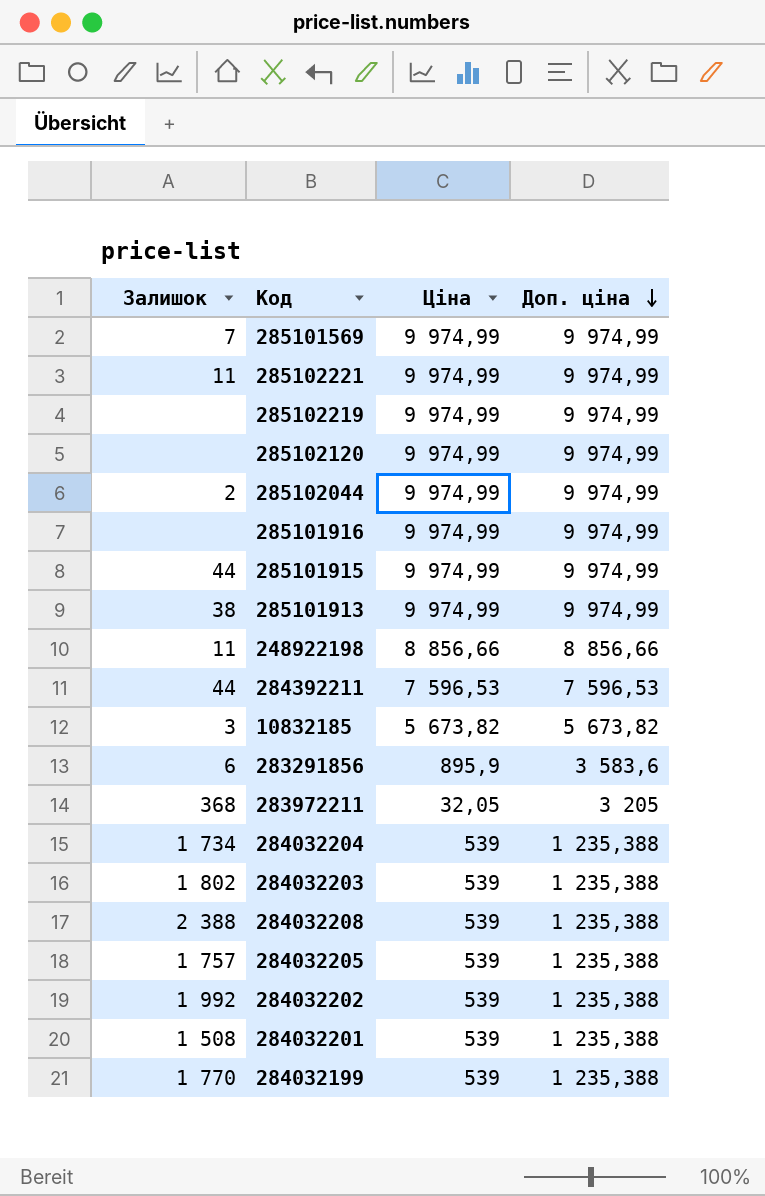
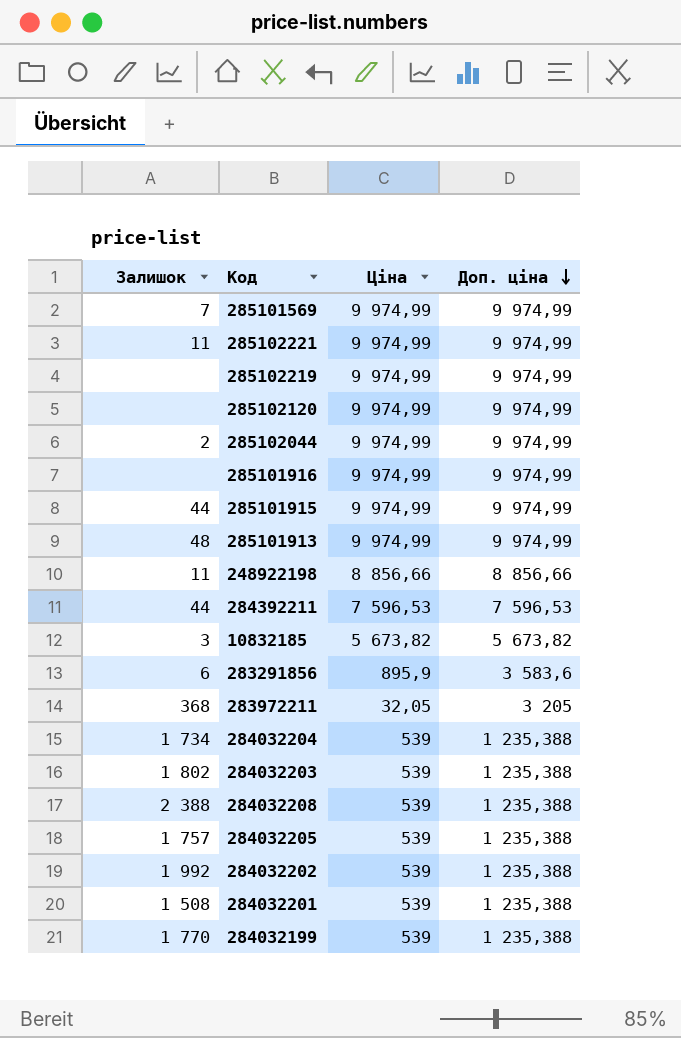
285101913 | Залишок: 38 -> 48

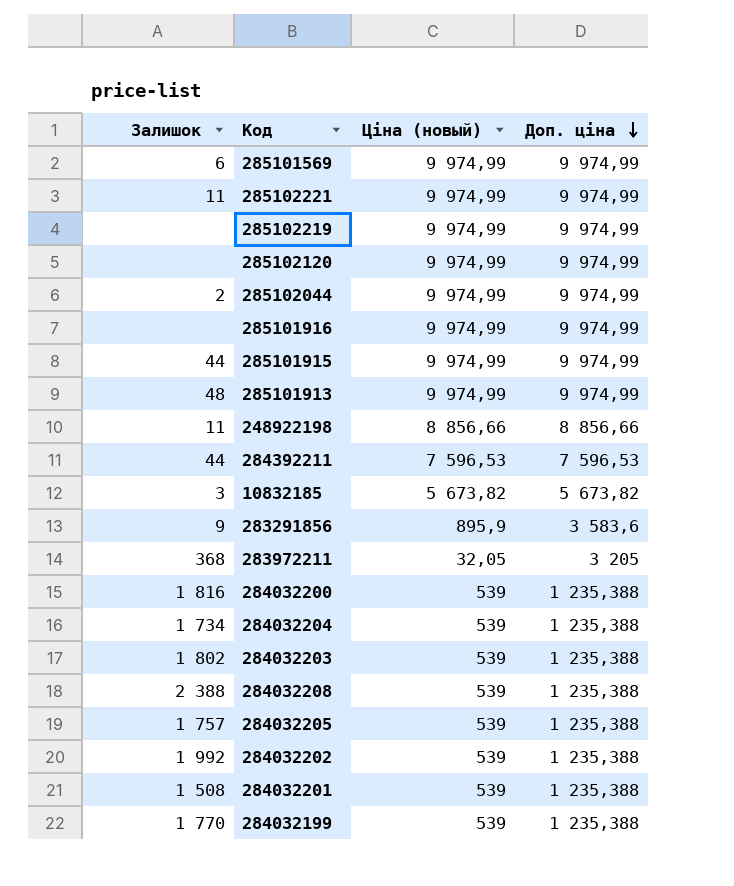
column name: Ціна -> Ціна (новый)
285101569 | Залишок: 7 -> 6
283291856 | Залишок: 6 -> 9
row 284032200: none -> 1 816 | 539 | 1 235,388

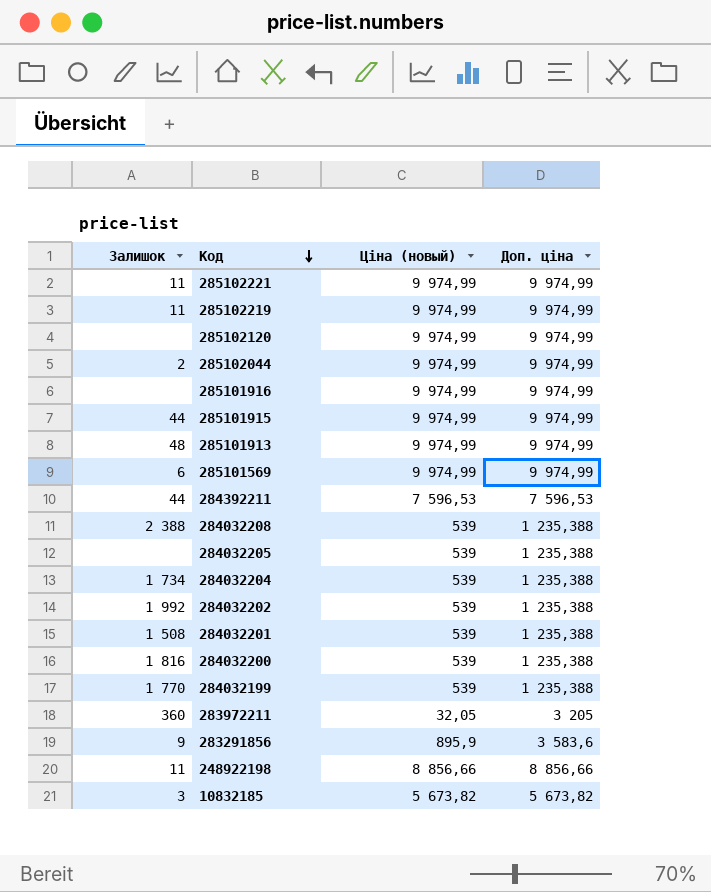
row order: Доп. ціна descending -> Код descending
row 284032203: 1 802 | 539 | 1 235,388 -> none
285102219 | Залишок: none -> 11
284032205 | Залишок: 1 757 -> none
283972211 | Залишок: 368 -> 360

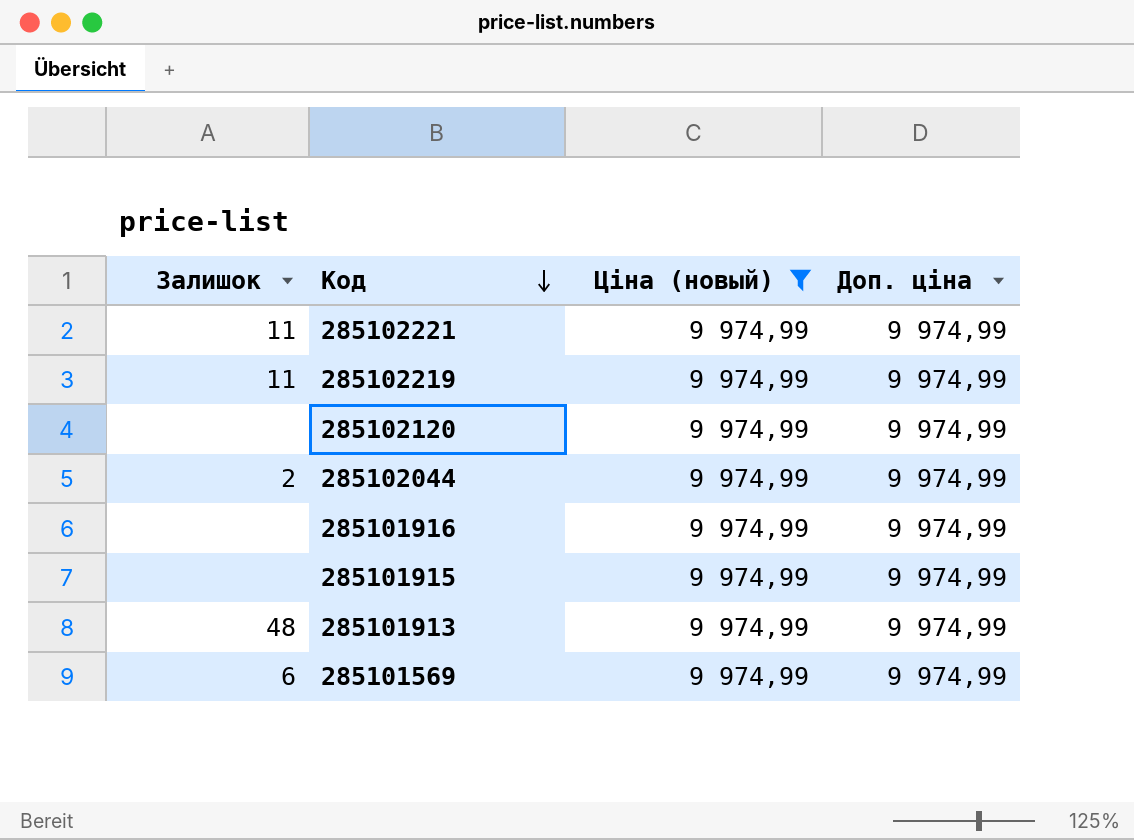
filter: none -> Ціна (новый) = 9 974,99
285101915 | Залишок: 44 -> none

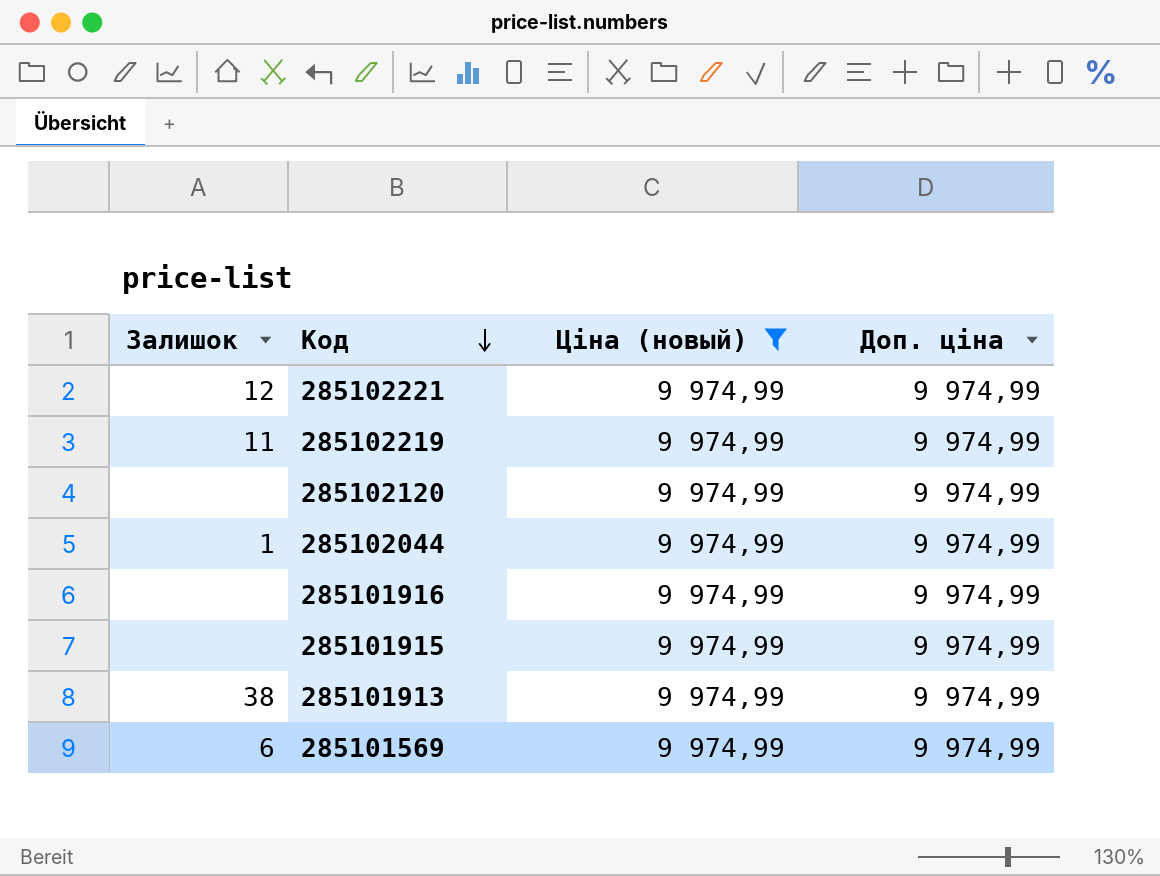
285102221 | Залишок: 11 -> 12
285102044 | Залишок: 2 -> 1
285101913 | Залишок: 48 -> 38

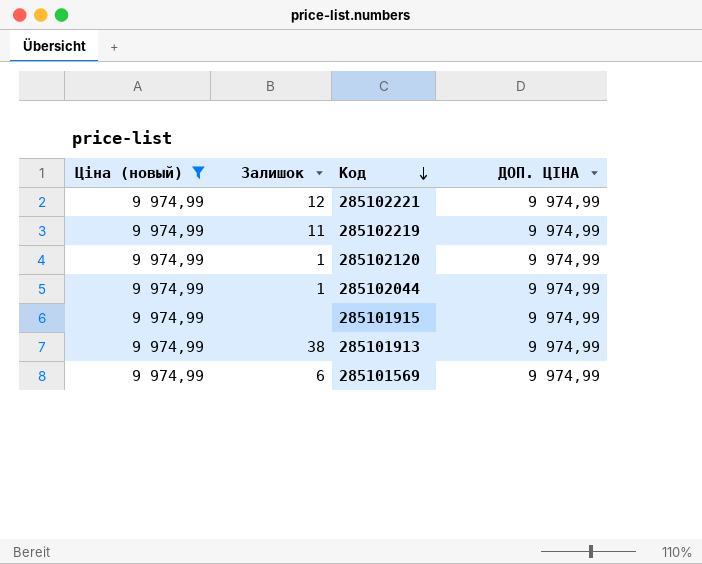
column Ціна (новый) | position: 3 -> 1
column name: Доп. ціна -> ДОП. ЦІНА
row 285101916: none | 9 974,99 | 9 974,99 -> none
285102120 | Залишок: none -> 1

